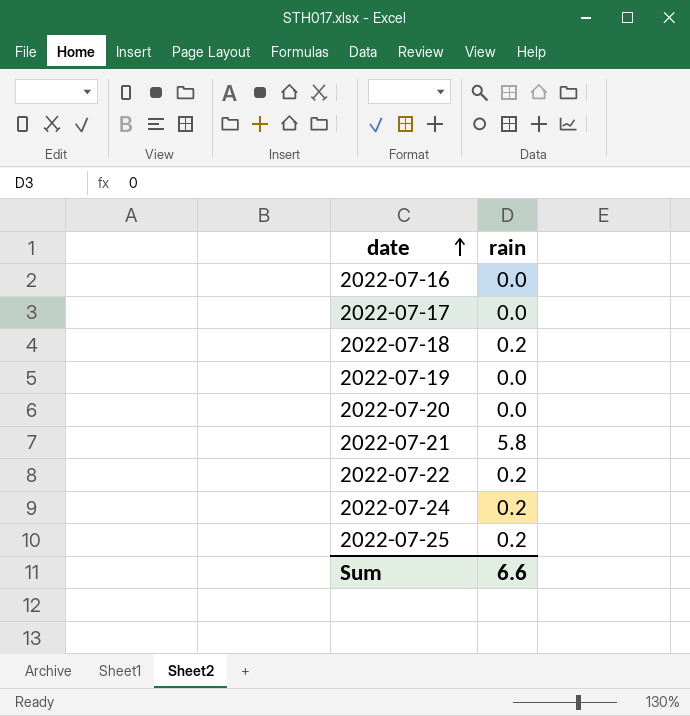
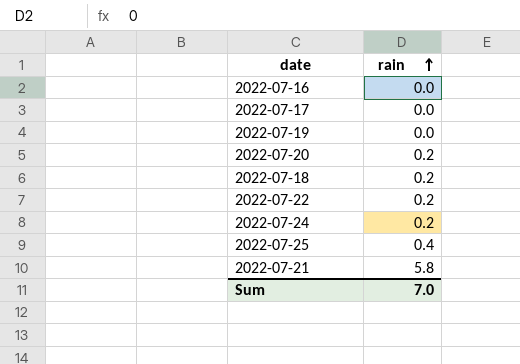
row order: date ascending -> rain ascending
2022-07-20 | rain: 0.0 -> 0.2
2022-07-25 | rain: 0.2 -> 0.4
Sum | rain: 6.6 -> 7.0

